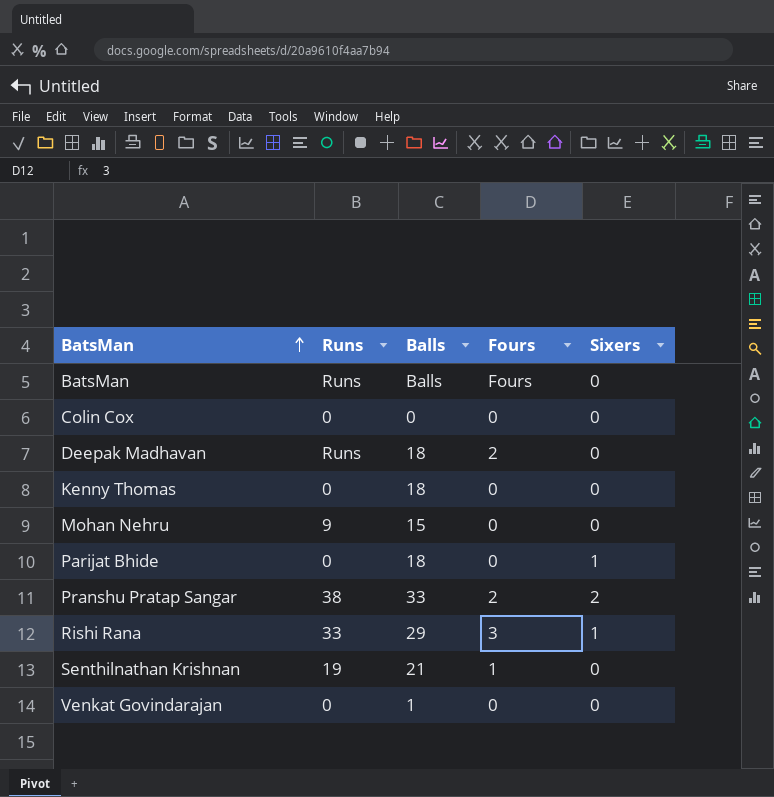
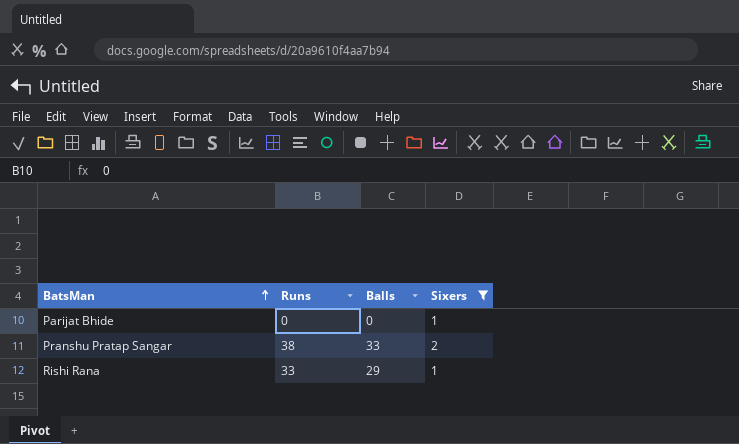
filter: none -> Sixers != 0
column Fours | position: 4 -> none
Parijat Bhide | Balls: 18 -> 0

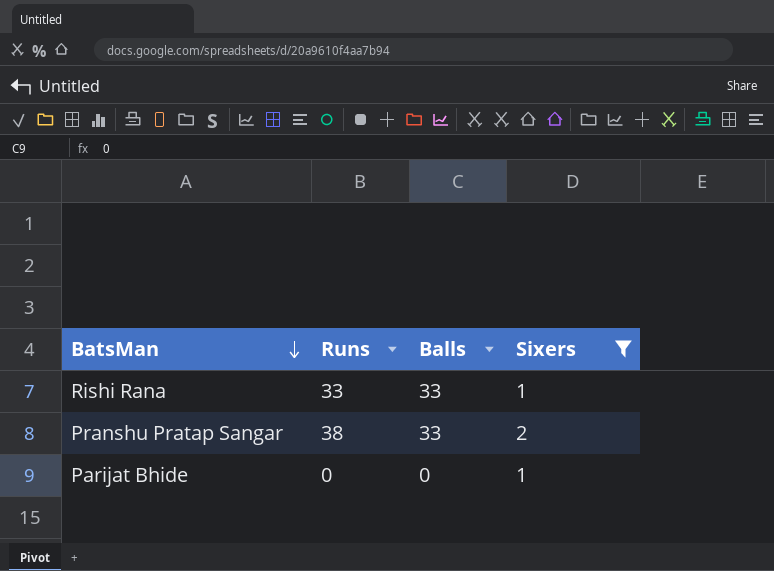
row order: BatsMan ascending -> BatsMan descending
Rishi Rana | Balls: 29 -> 33

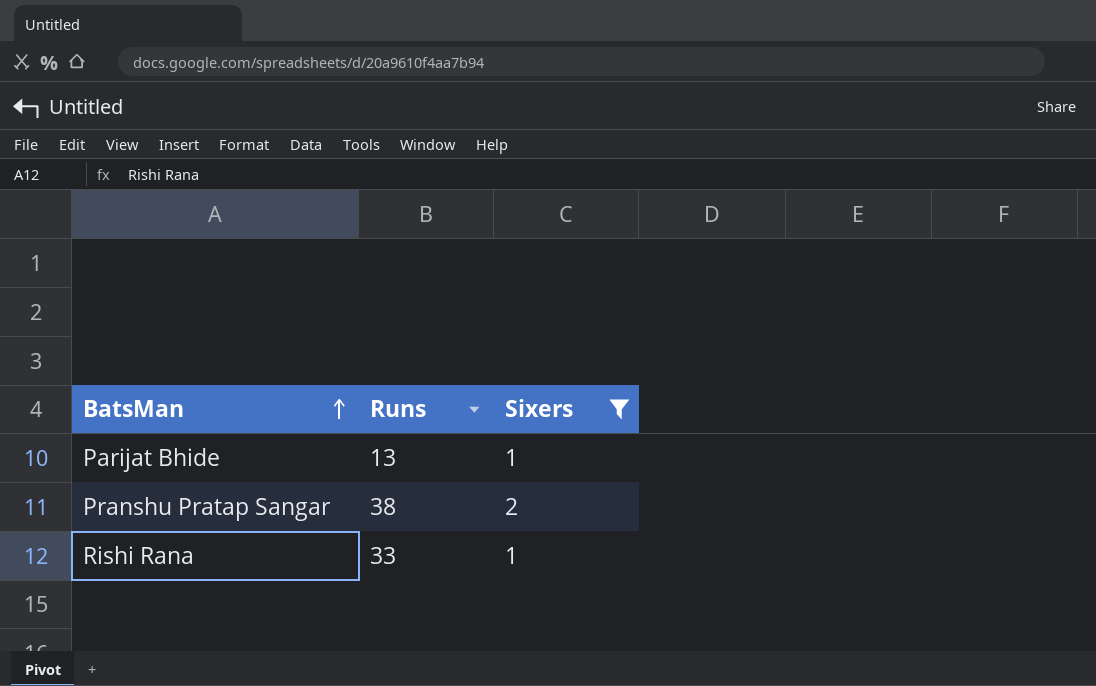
row order: BatsMan descending -> BatsMan ascending
column Balls | position: 3 -> none
Parijat Bhide | Runs: 0 -> 13

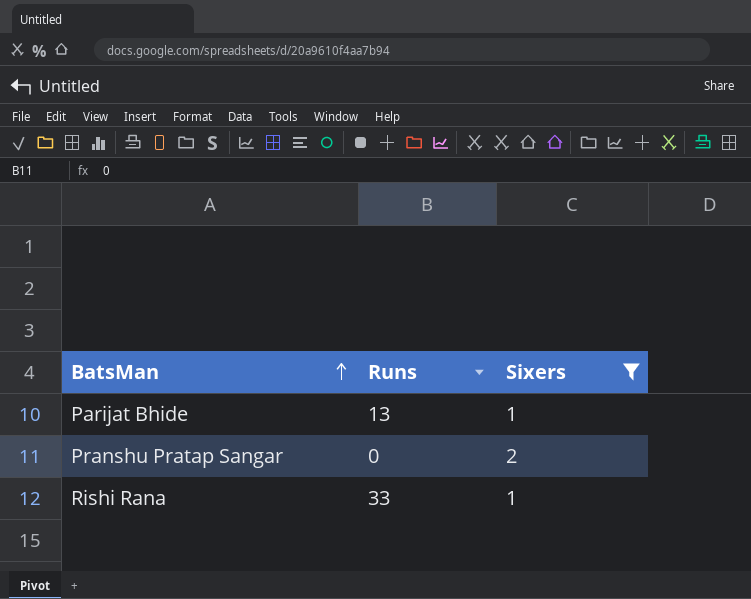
Pranshu Pratap Sangar | Runs: 38 -> 0

